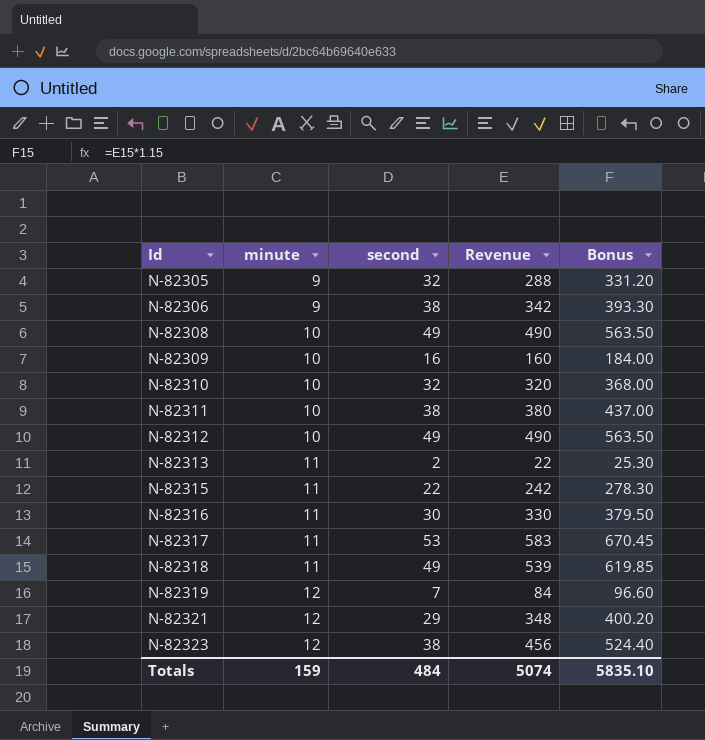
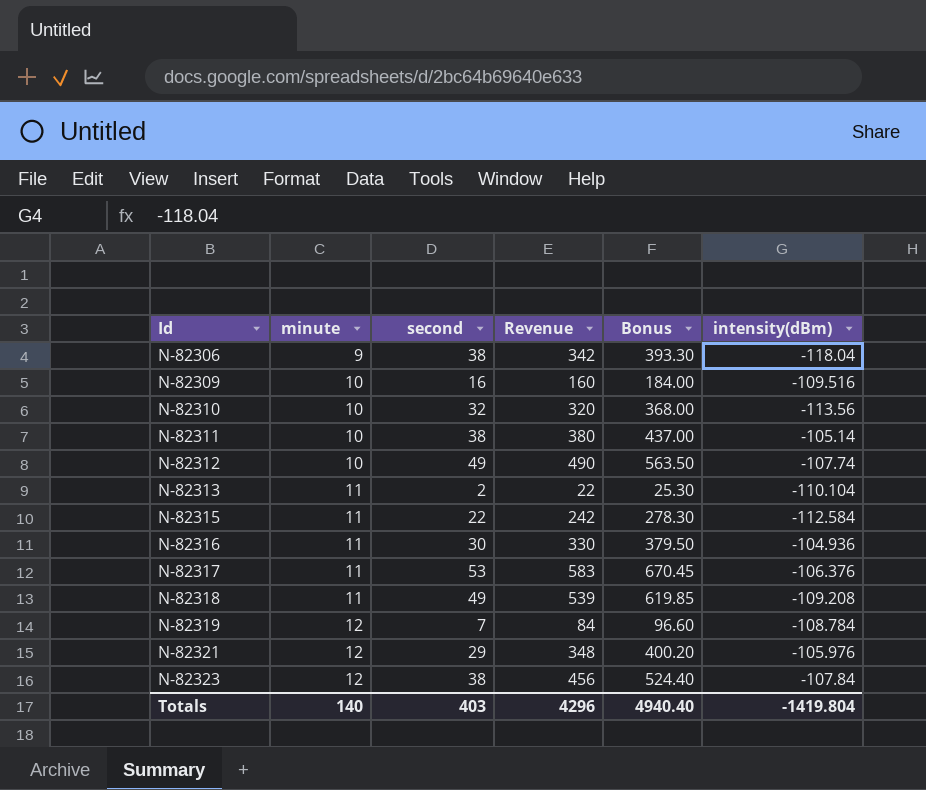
column intensity(dBm) | position: none -> 6
row N-82305: 9 | 32 | 288 | 331.20 -> none
row N-82308: 10 | 49 | 490 | 563.50 -> none
Totals | minute: 159 -> 140
Totals | second: 484 -> 403
Totals | Revenue: 5074 -> 4296
Totals | Bonus: 5835.10 -> 4940.40

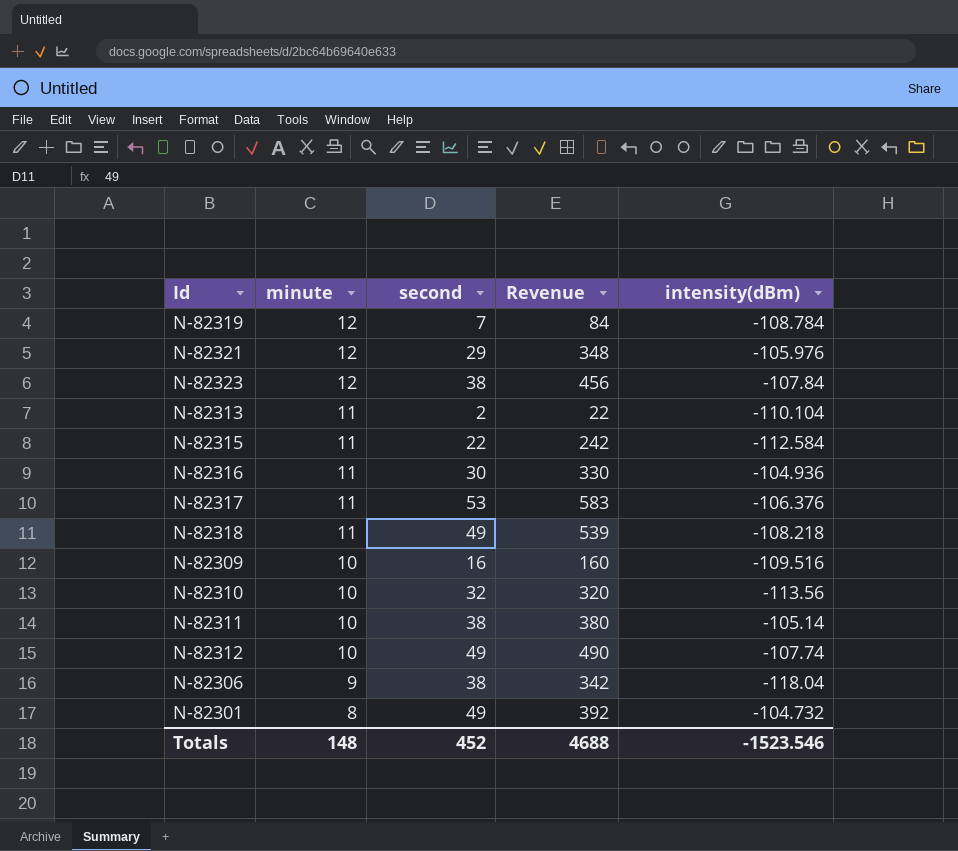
row order: Id ascending -> minute descending
column Bonus | formula: [Revenue] * 1.15 -> none
N-82318 | intensity(dBm): -109.208 -> -108.218
row N-82301: none -> 8 | 49 | 392 | -104.732
Totals | minute: 140 -> 148
Totals | second: 403 -> 452
Totals | Revenue: 4296 -> 4688
Totals | intensity(dBm): -1419.804 -> -1523.546

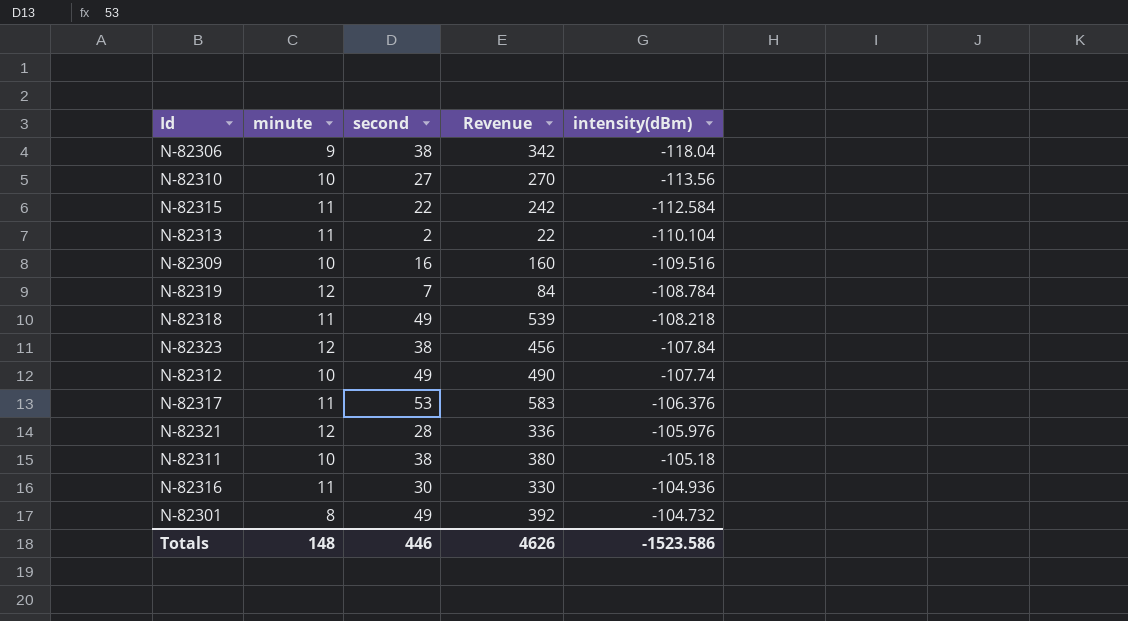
row order: minute descending -> intensity(dBm) ascending
N-82310 | second: 32 -> 27
N-82310 | Revenue: 320 -> 270
N-82321 | second: 29 -> 28
N-82321 | Revenue: 348 -> 336
N-82311 | intensity(dBm): -105.14 -> -105.18
Totals | second: 452 -> 446
Totals | Revenue: 4688 -> 4626
Totals | intensity(dBm): -1523.546 -> -1523.586

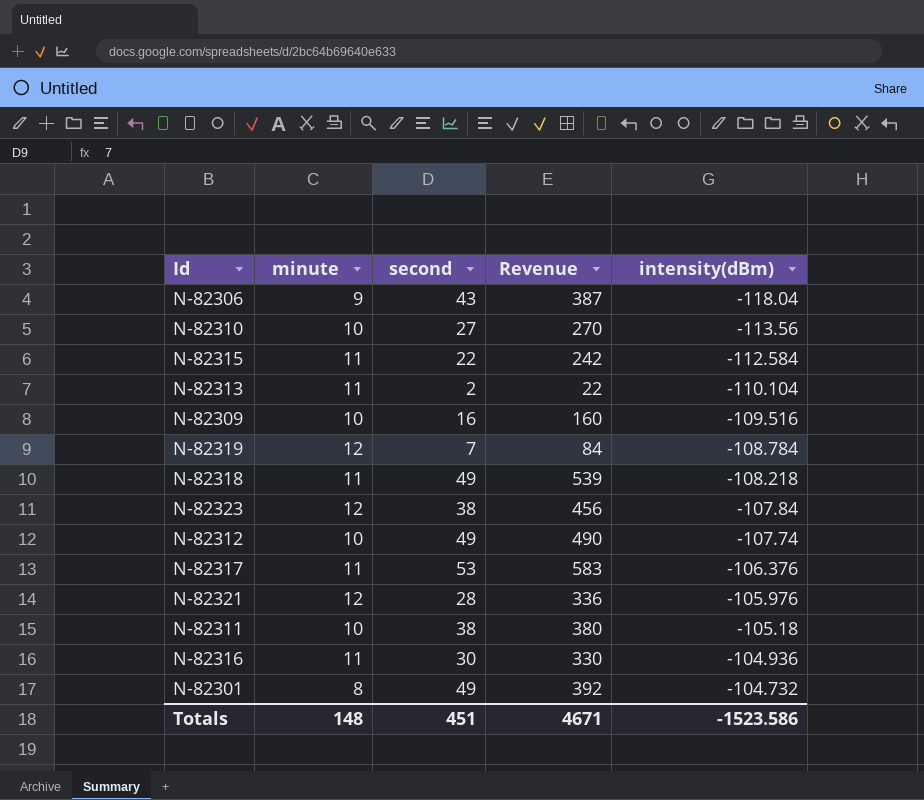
N-82306 | second: 38 -> 43
N-82306 | Revenue: 342 -> 387
Totals | second: 446 -> 451
Totals | Revenue: 4626 -> 4671

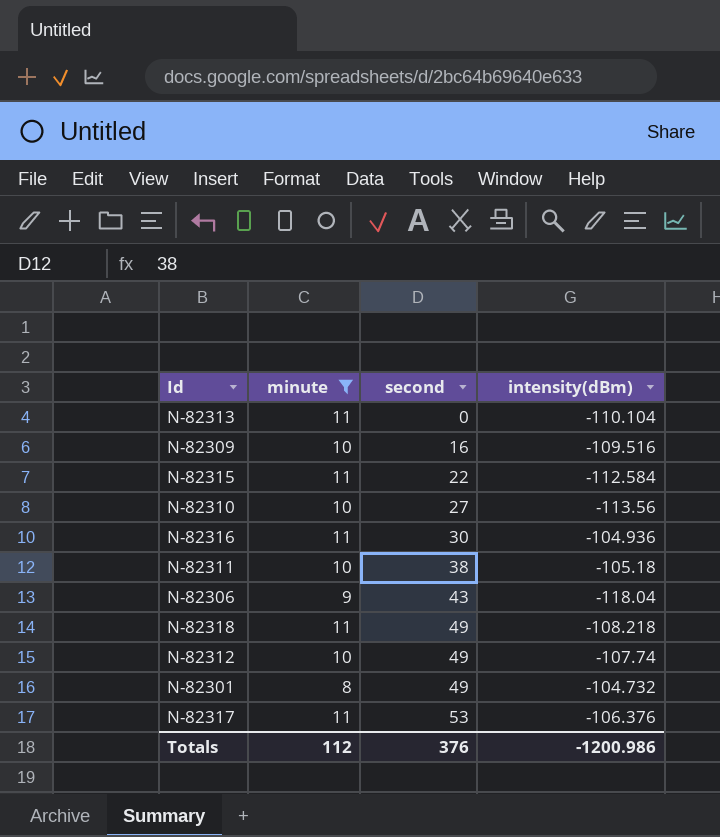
filter: none -> minute != 12
row order: intensity(dBm) ascending -> second ascending
column Revenue | formula: [minute] * [second] -> none
N-82313 | second: 2 -> 0
Totals | minute: 148 -> 112
Totals | second: 451 -> 376
Totals | intensity(dBm): -1523.586 -> -1200.986

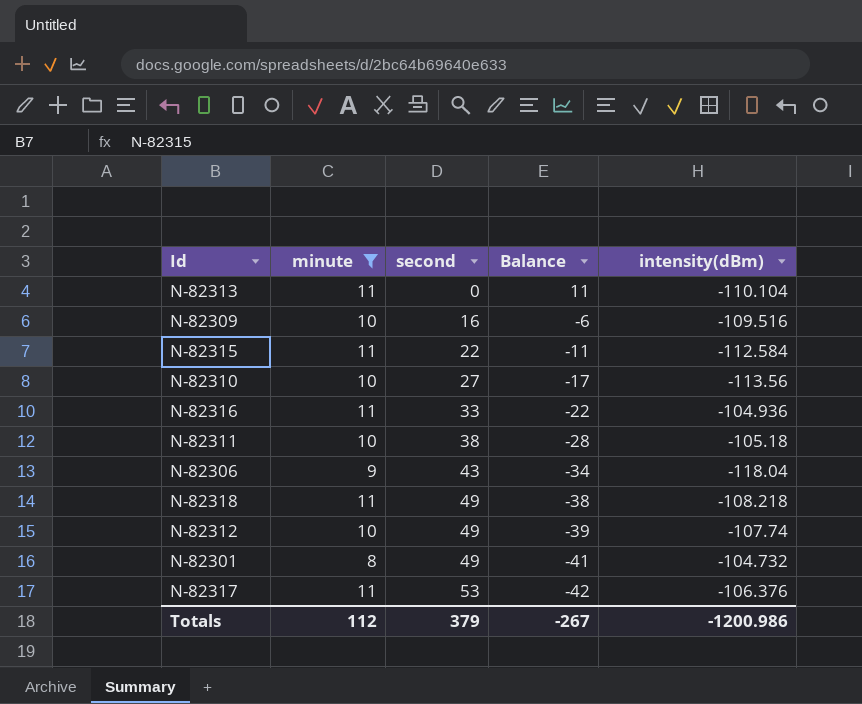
column Balance | formula: none -> [minute] - [second]
N-82316 | second: 30 -> 33
Totals | second: 376 -> 379

